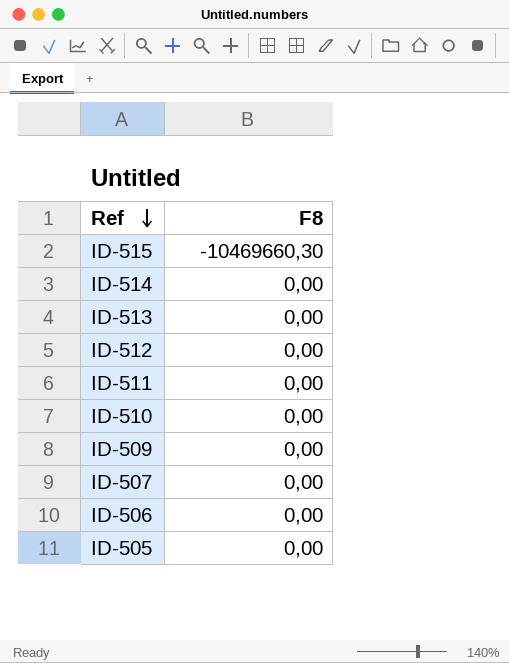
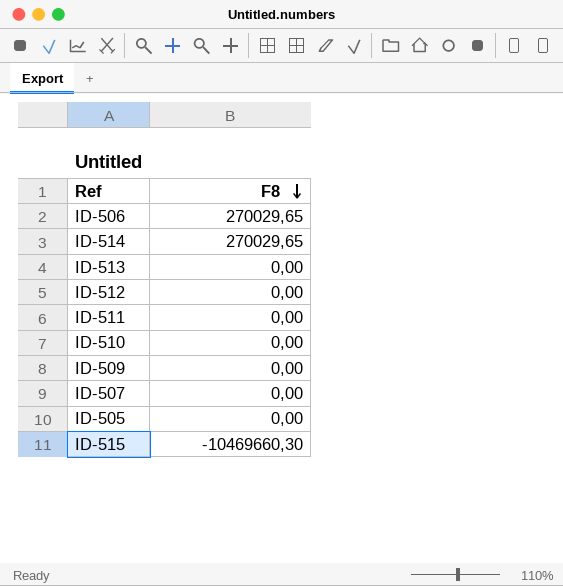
row order: Ref descending -> F8 descending
ID-506 | F8: 0,00 -> 270029,65
ID-514 | F8: 0,00 -> 270029,65

